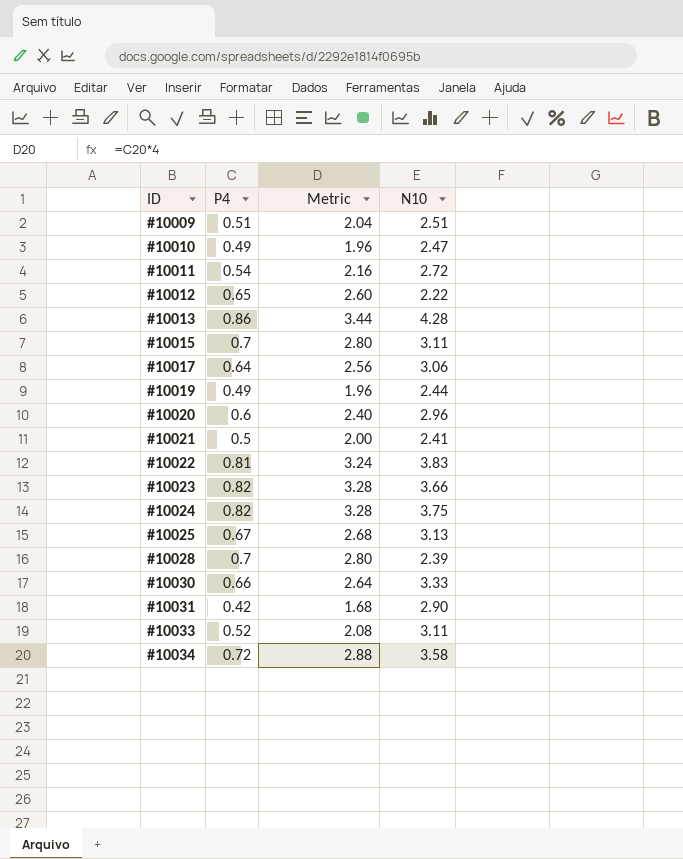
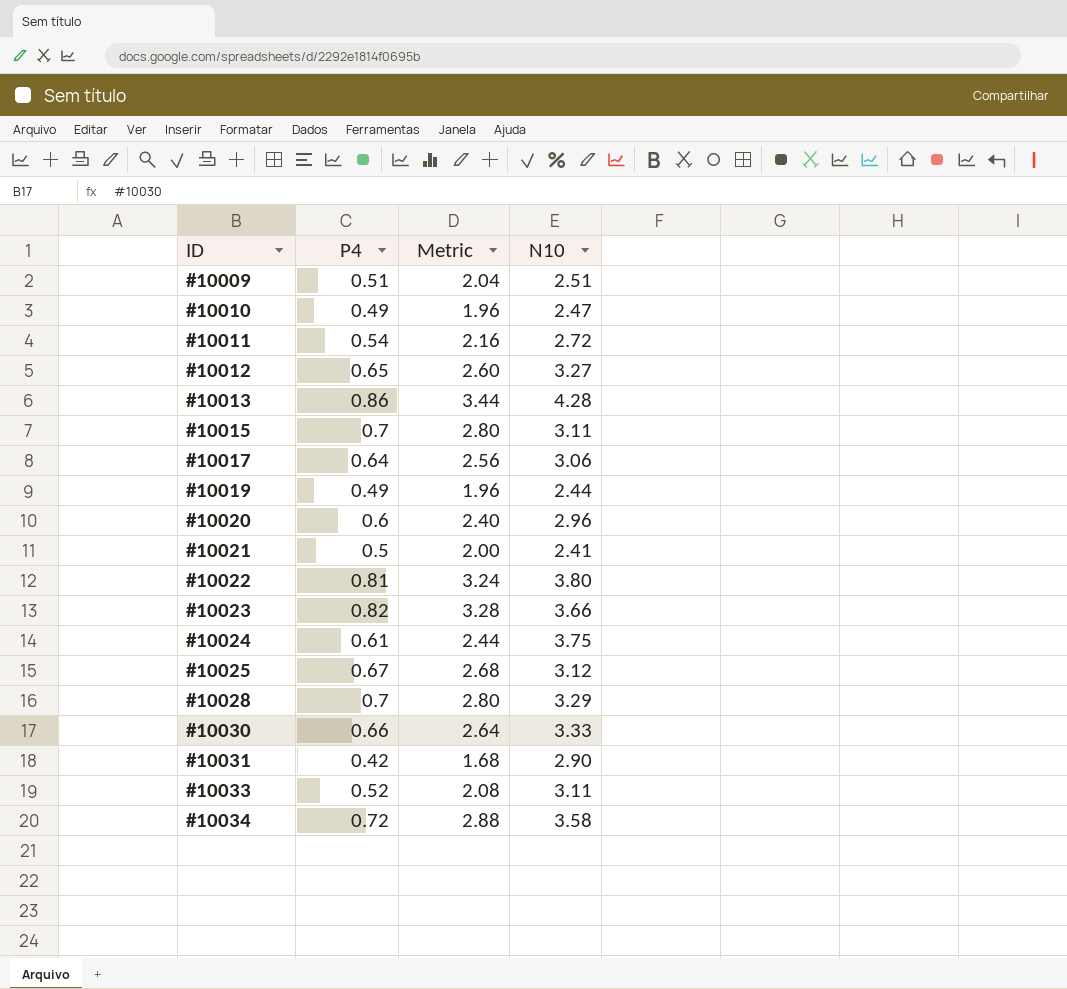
#10012 | N10: 2.22 -> 3.27
#10022 | N10: 3.83 -> 3.80
#10024 | P4: 0.82 -> 0.61
#10024 | Metric: 3.28 -> 2.44
#10025 | N10: 3.13 -> 3.12
#10028 | N10: 2.39 -> 3.29

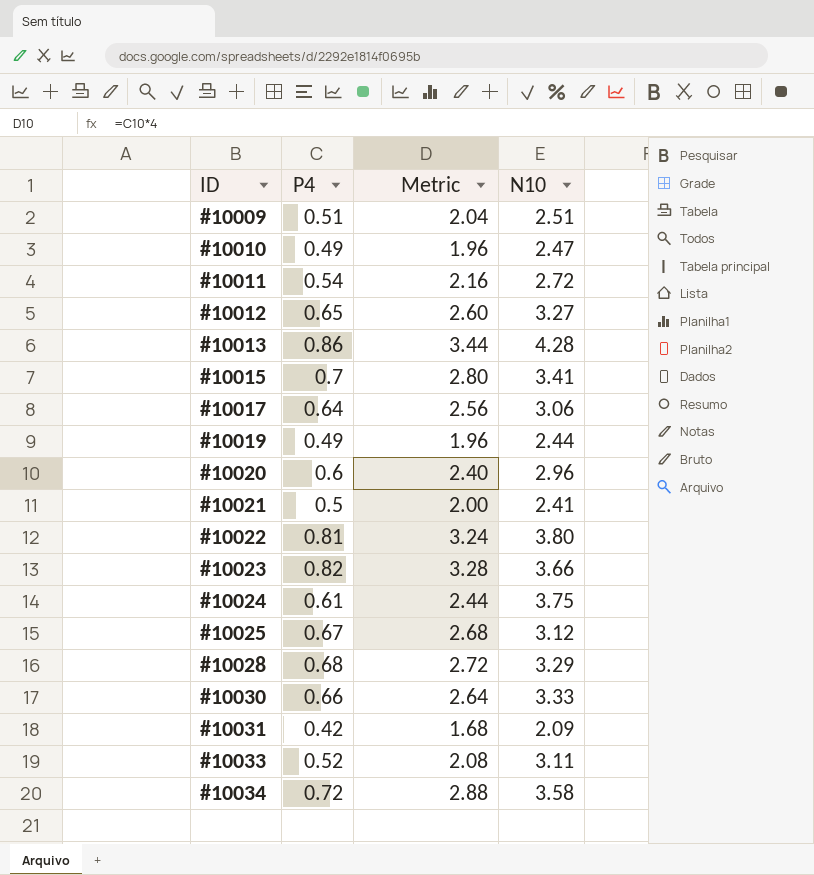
#10015 | N10: 3.11 -> 3.41
#10028 | P4: 0.7 -> 0.68
#10028 | Metric: 2.80 -> 2.72
#10031 | N10: 2.90 -> 2.09

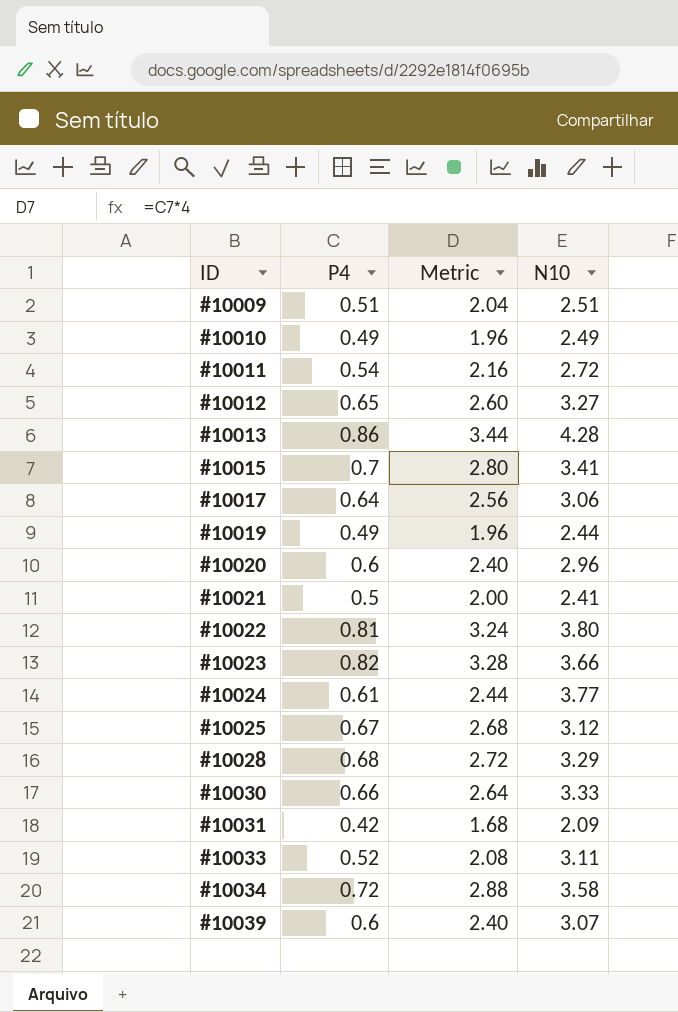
#10010 | N10: 2.47 -> 2.49
#10024 | N10: 3.75 -> 3.77
row #10039: none -> 0.6 | 2.40 | 3.07

